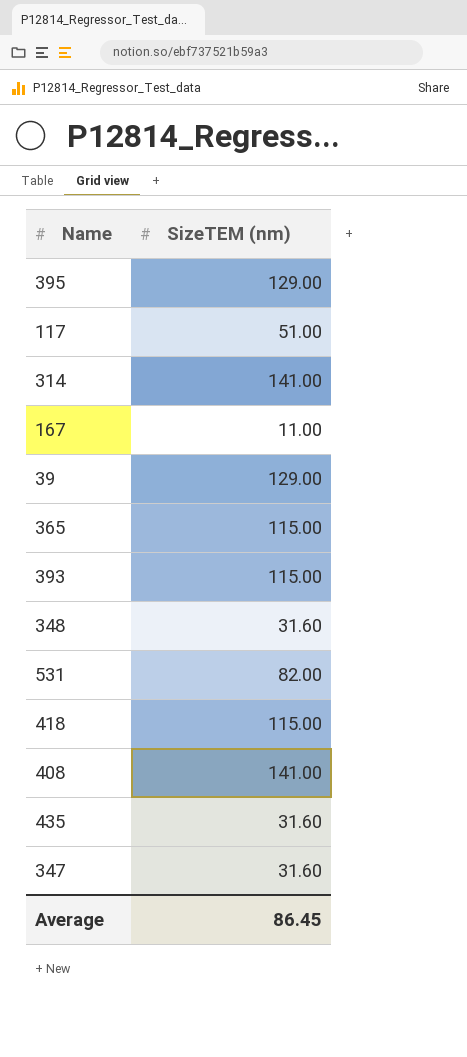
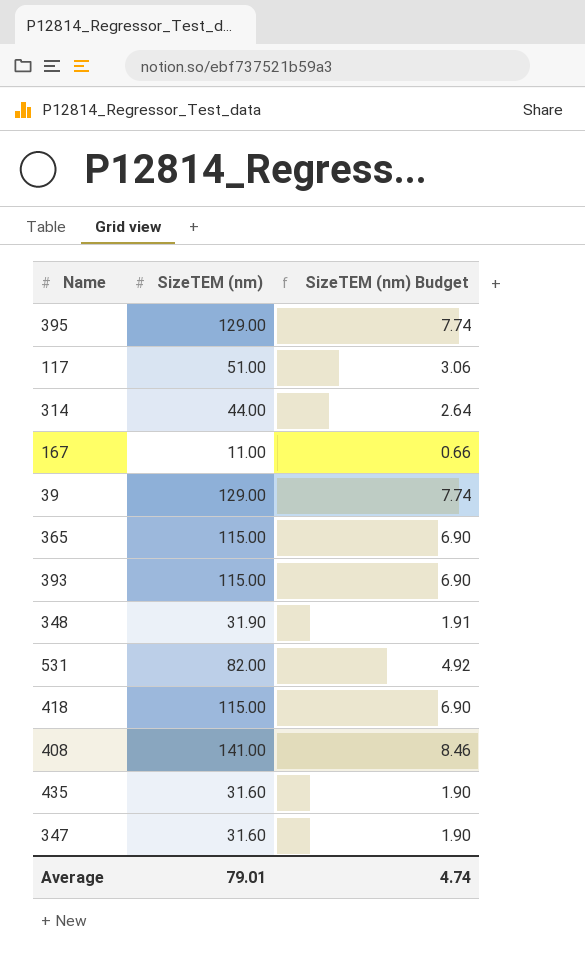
column SizeTEM (nm) Budget | formula: none -> [SizeTEM (nm)] * 0.06
314 | SizeTEM (nm): 141.00 -> 44.00
348 | SizeTEM (nm): 31.60 -> 31.90
Average | SizeTEM (nm): 86.45 -> 79.01

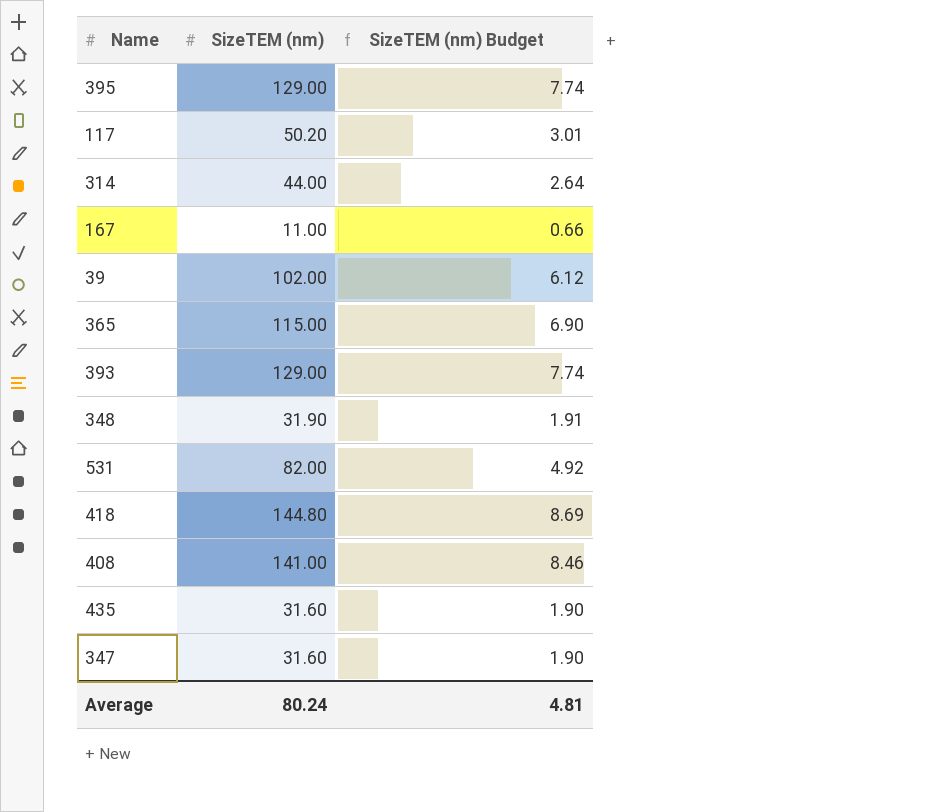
117 | SizeTEM (nm): 51.00 -> 50.20
117 | SizeTEM (nm) Budget: 3.06 -> 3.01
39 | SizeTEM (nm): 129.00 -> 102.00
39 | SizeTEM (nm) Budget: 7.74 -> 6.12
393 | SizeTEM (nm): 115.00 -> 129.00
393 | SizeTEM (nm) Budget: 6.90 -> 7.74
418 | SizeTEM (nm): 115.00 -> 144.80
418 | SizeTEM (nm) Budget: 6.90 -> 8.69
Average | SizeTEM (nm): 79.01 -> 80.24
Average | SizeTEM (nm) Budget: 4.74 -> 4.81

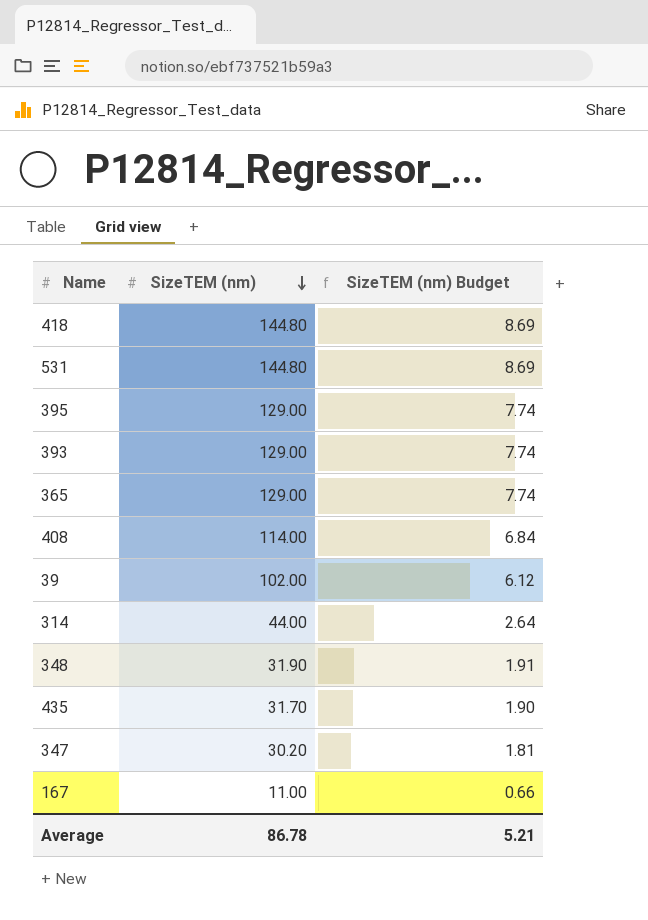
row order: none -> SizeTEM (nm) descending
row 117: 50.20 | 3.01 -> none
531 | SizeTEM (nm): 82.00 -> 144.80
531 | SizeTEM (nm) Budget: 4.92 -> 8.69
365 | SizeTEM (nm): 115.00 -> 129.00
365 | SizeTEM (nm) Budget: 6.90 -> 7.74
408 | SizeTEM (nm): 141.00 -> 114.00
408 | SizeTEM (nm) Budget: 8.46 -> 6.84
435 | SizeTEM (nm): 31.60 -> 31.70
347 | SizeTEM (nm): 31.60 -> 30.20
347 | SizeTEM (nm) Budget: 1.90 -> 1.81
Average | SizeTEM (nm): 80.24 -> 86.78
Average | SizeTEM (nm) Budget: 4.81 -> 5.21

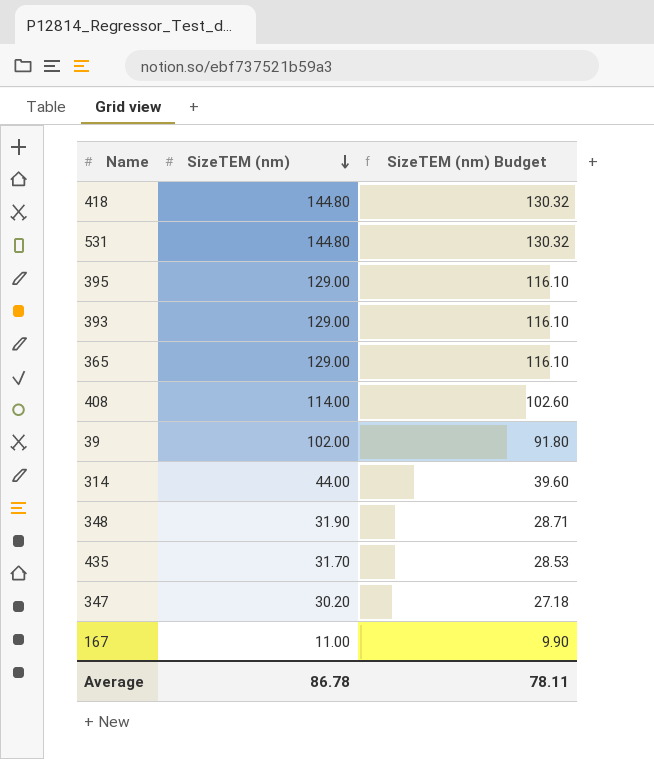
column SizeTEM (nm) Budget | formula: [SizeTEM (nm)] * 0.06 -> [SizeTEM (nm)] * 0.9
Average | SizeTEM (nm) Budget: 5.21 -> 78.11

